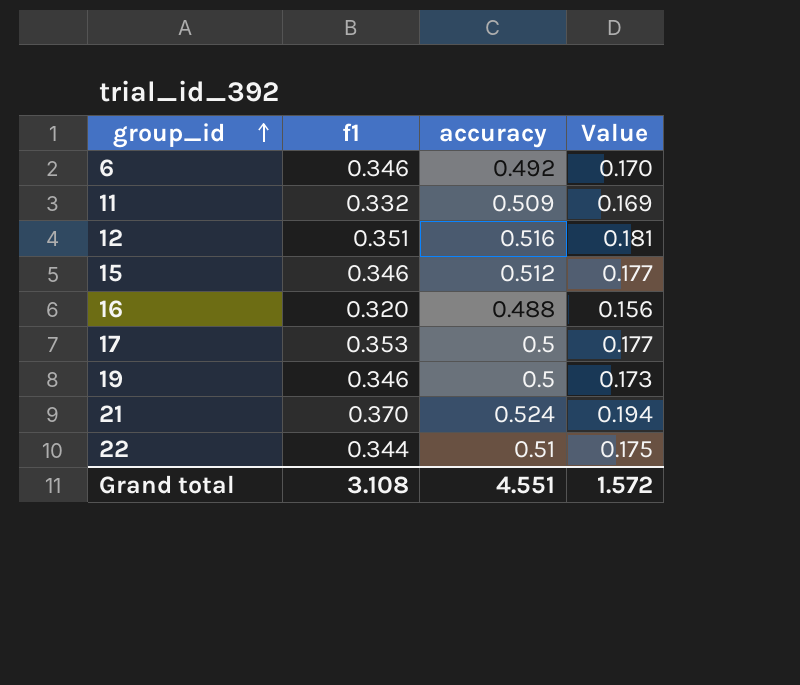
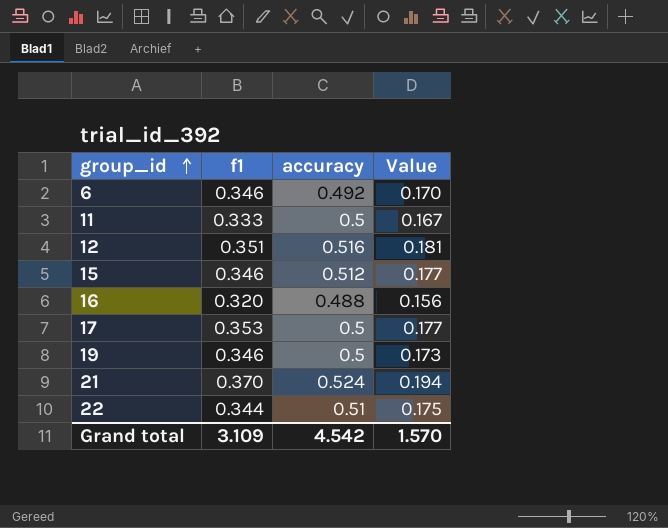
11 | f1: 0.332 -> 0.333
11 | accuracy: 0.509 -> 0.5
11 | Value: 0.169 -> 0.167
Grand total | f1: 3.108 -> 3.109
Grand total | accuracy: 4.551 -> 4.542
Grand total | Value: 1.572 -> 1.570

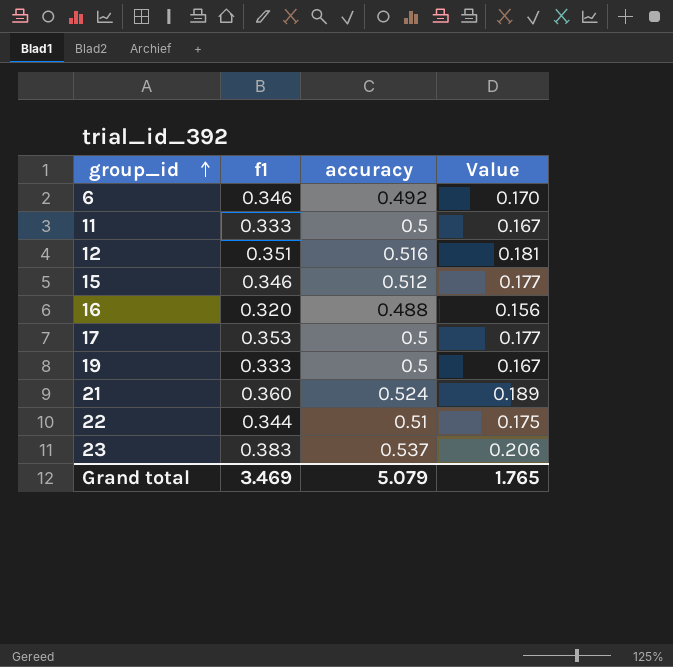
19 | f1: 0.346 -> 0.333
19 | Value: 0.173 -> 0.167
21 | f1: 0.370 -> 0.360
21 | Value: 0.194 -> 0.189
row 23: none -> 0.383 | 0.537 | 0.206
Grand total | f1: 3.109 -> 3.469
Grand total | accuracy: 4.542 -> 5.079
Grand total | Value: 1.570 -> 1.765

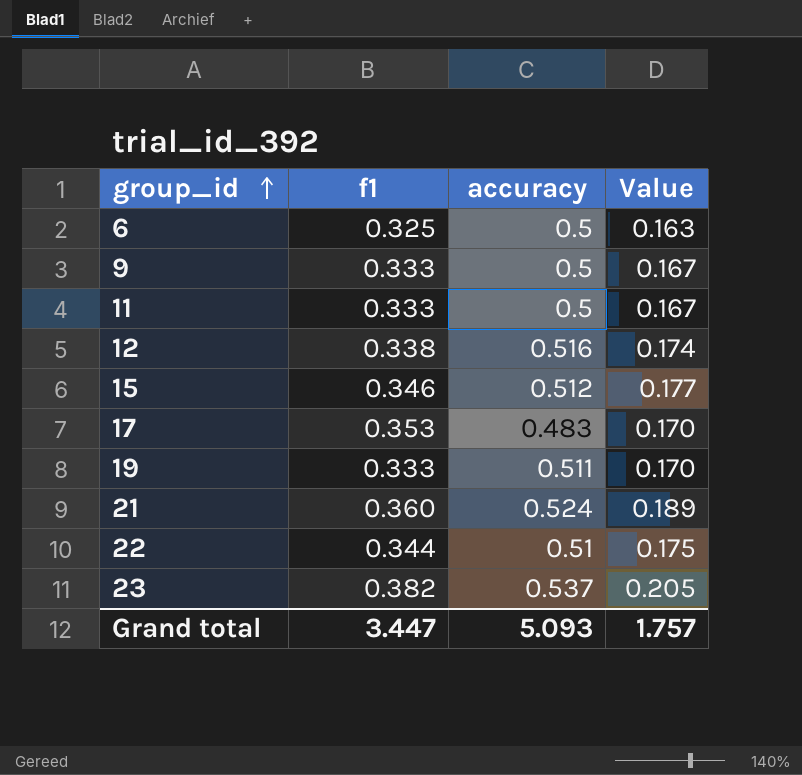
row 16: 0.320 | 0.488 | 0.156 -> none
6 | f1: 0.346 -> 0.325
6 | accuracy: 0.492 -> 0.5
6 | Value: 0.170 -> 0.163
row 9: none -> 0.333 | 0.5 | 0.167
12 | f1: 0.351 -> 0.338
12 | Value: 0.181 -> 0.174
17 | accuracy: 0.5 -> 0.483
17 | Value: 0.177 -> 0.170
19 | accuracy: 0.5 -> 0.511
19 | Value: 0.167 -> 0.170
23 | f1: 0.383 -> 0.382
23 | Value: 0.206 -> 0.205
Grand total | f1: 3.469 -> 3.447
Grand total | accuracy: 5.079 -> 5.093
Grand total | Value: 1.765 -> 1.757

